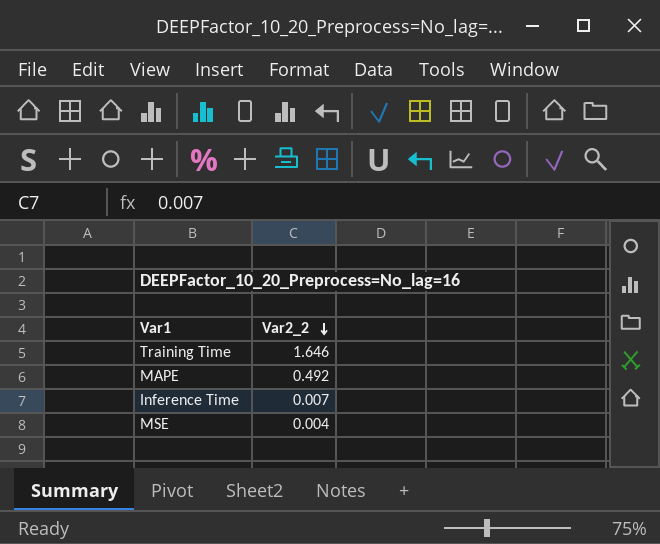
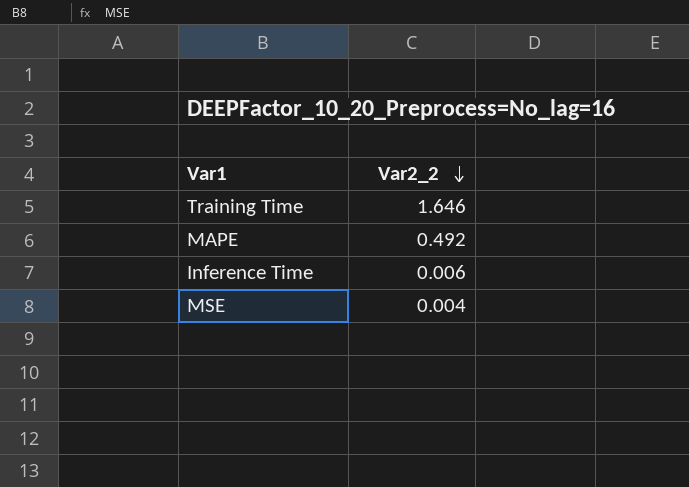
Inference Time | Var2_2: 0.007 -> 0.006

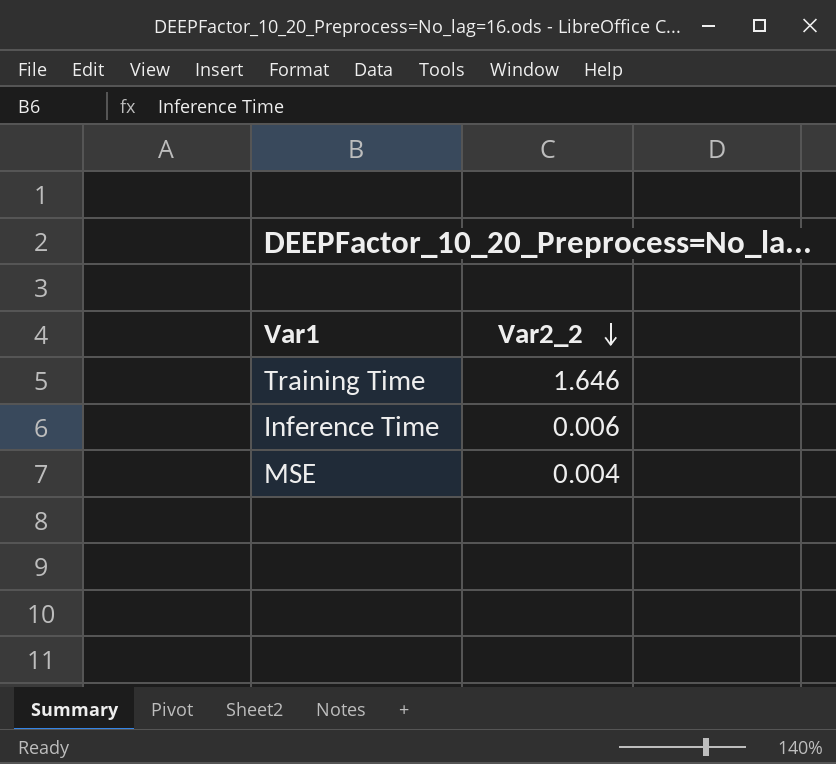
row MAPE: 0.492 -> none

